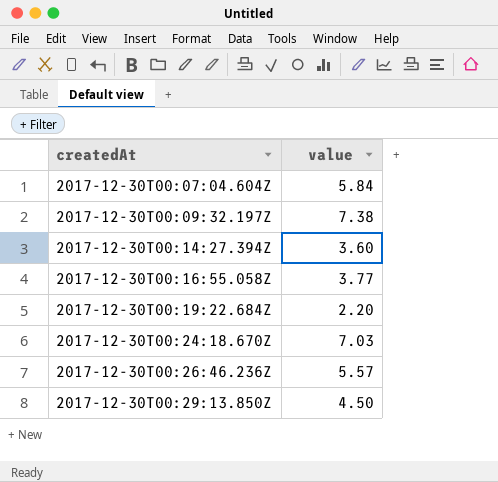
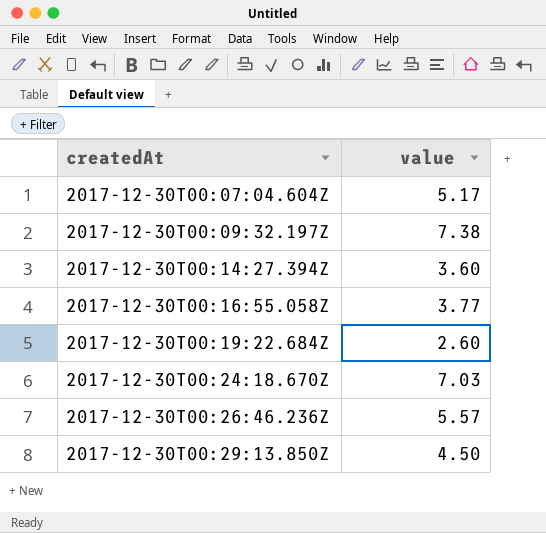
2017-12-30T00:07:04.604Z | value: 5.84 -> 5.17
2017-12-30T00:19:22.684Z | value: 2.20 -> 2.60

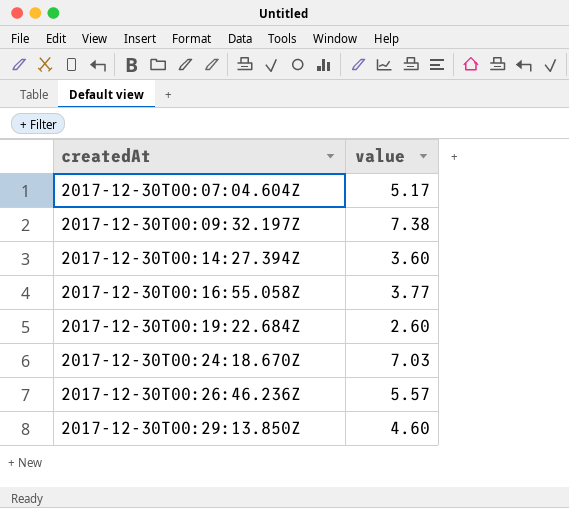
2017-12-30T00:29:13.850Z | value: 4.50 -> 4.60

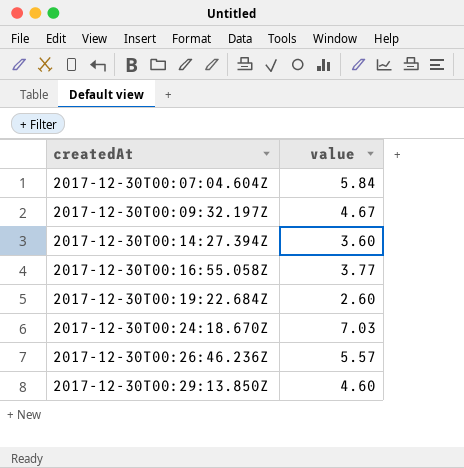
2017-12-30T00:07:04.604Z | value: 5.17 -> 5.84
2017-12-30T00:09:32.197Z | value: 7.38 -> 4.67

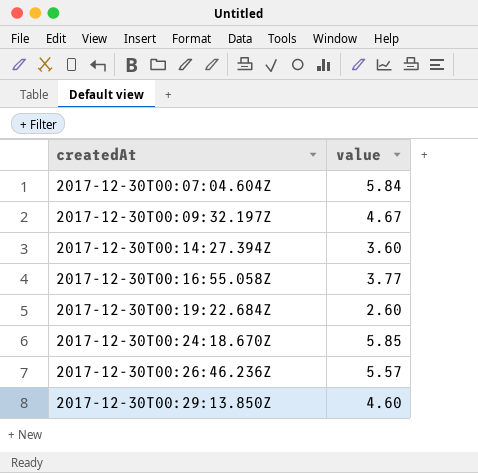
2017-12-30T00:24:18.670Z | value: 7.03 -> 5.85

